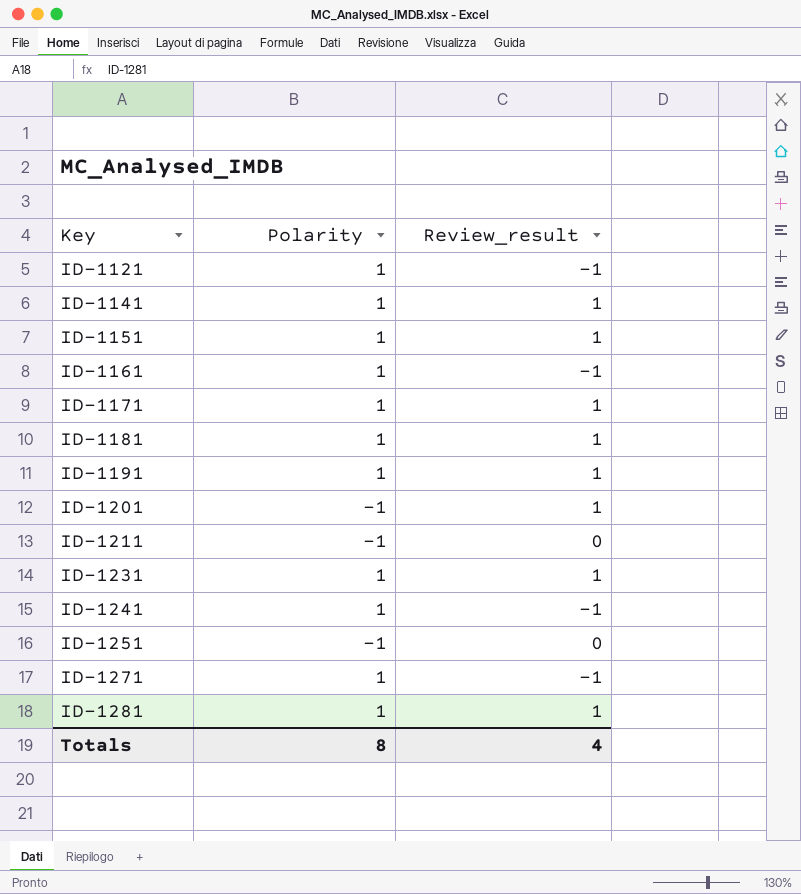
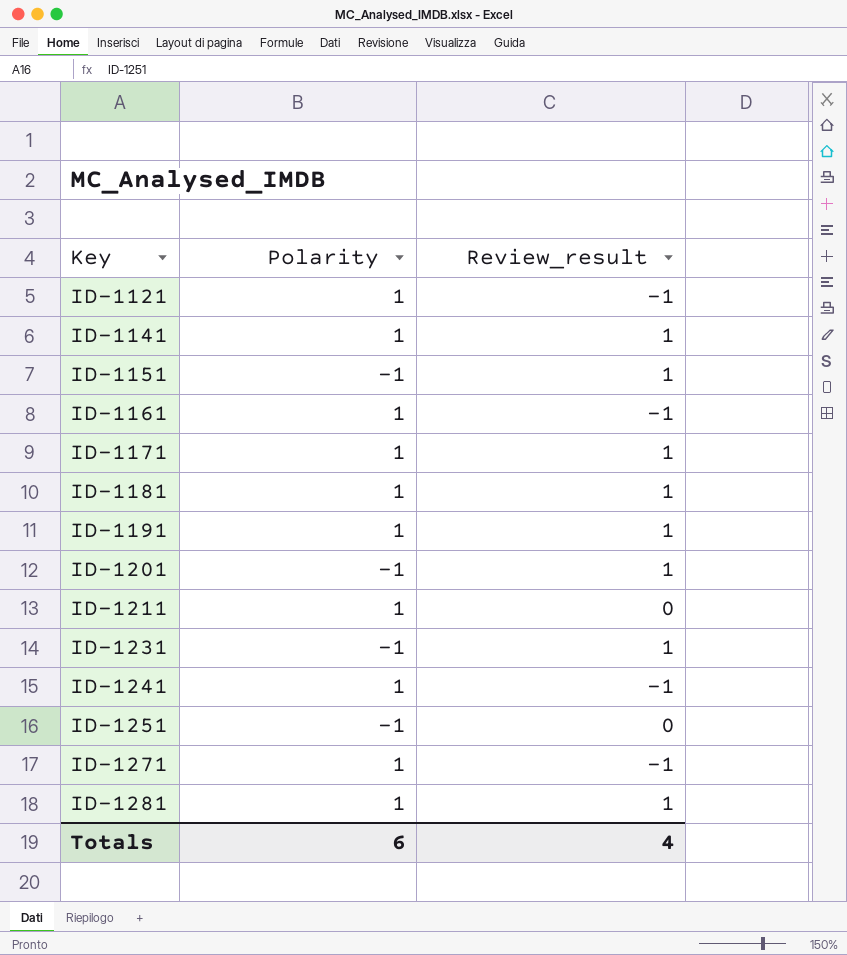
ID-1151 | Polarity: 1 -> -1
ID-1211 | Polarity: -1 -> 1
ID-1231 | Polarity: 1 -> -1
Totals | Polarity: 8 -> 6

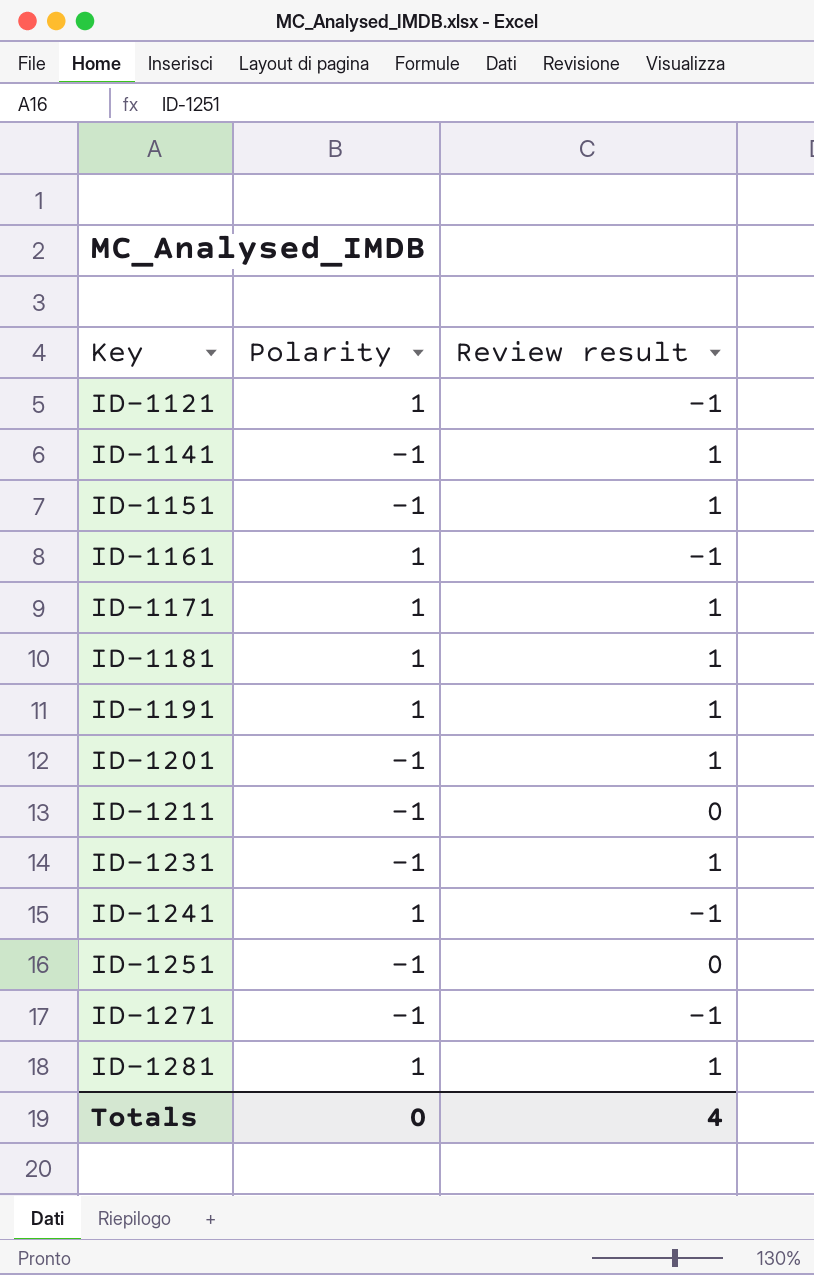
column name: Review_result -> Review result
ID-1141 | Polarity: 1 -> -1
ID-1211 | Polarity: 1 -> -1
ID-1271 | Polarity: 1 -> -1
Totals | Polarity: 6 -> 0

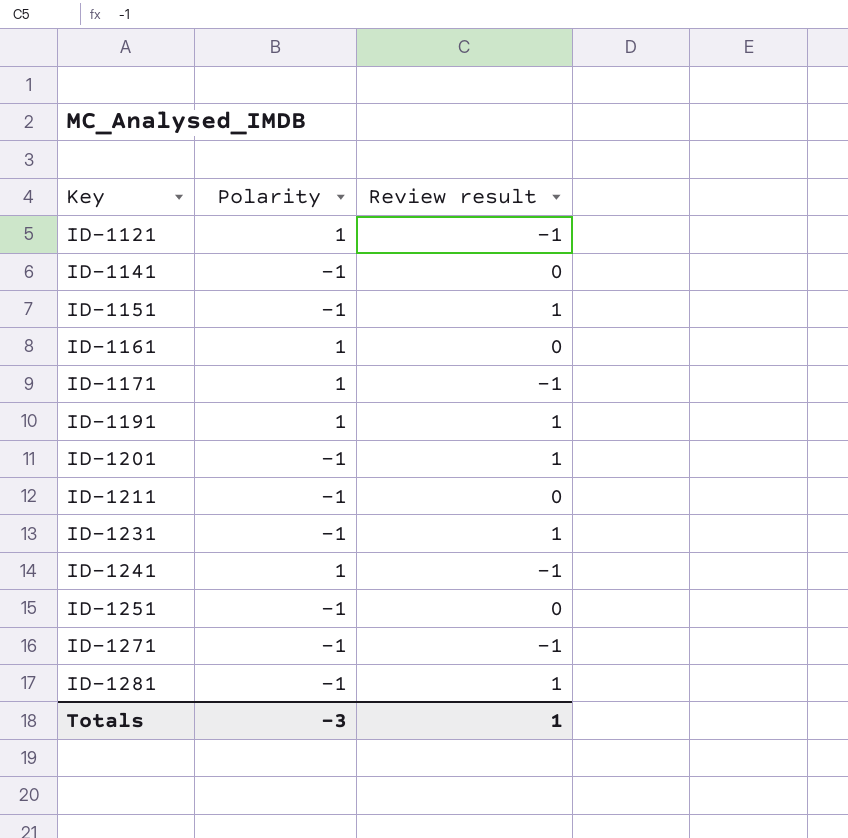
row ID-1181: 1 | 1 -> none
ID-1141 | Review result: 1 -> 0
ID-1161 | Review result: -1 -> 0
ID-1171 | Review result: 1 -> -1
ID-1281 | Polarity: 1 -> -1
Totals | Polarity: 0 -> -3
Totals | Review result: 4 -> 1

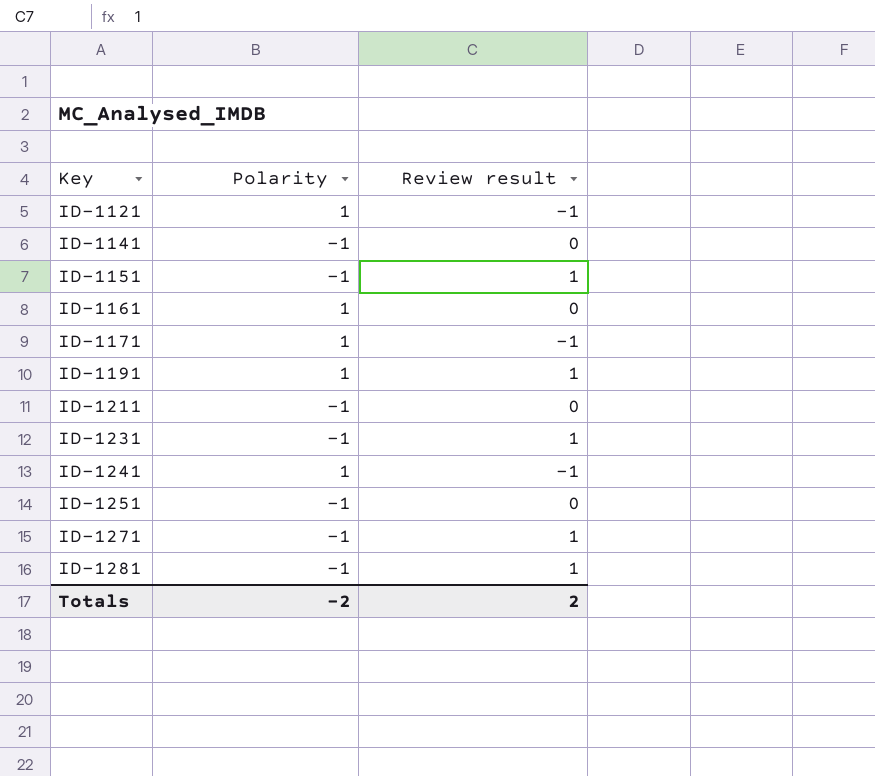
row ID-1201: -1 | 1 -> none
ID-1271 | Review result: -1 -> 1
Totals | Polarity: -3 -> -2
Totals | Review result: 1 -> 2

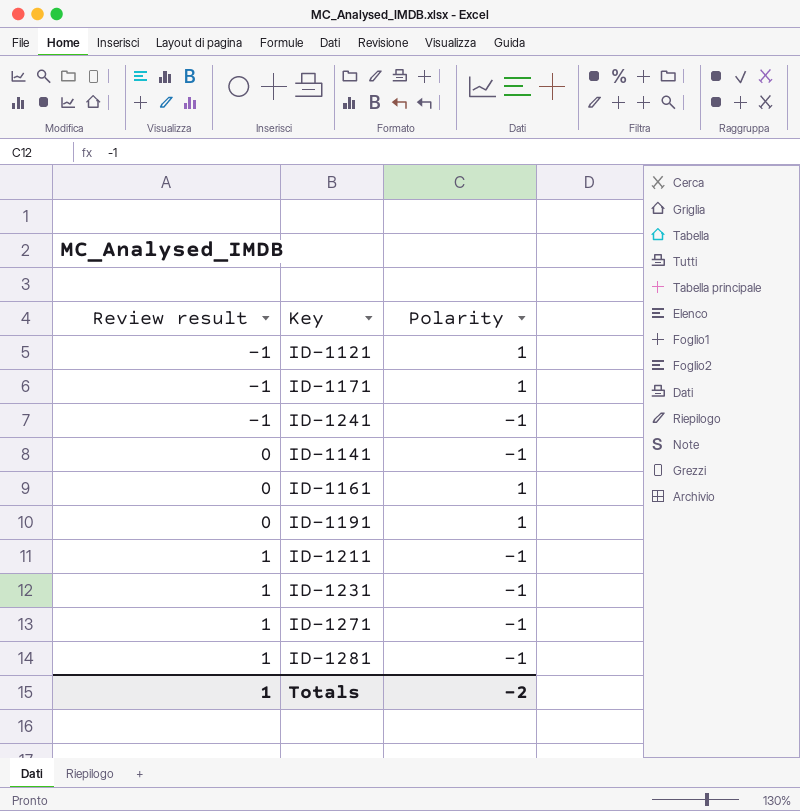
row order: Key ascending -> Review result ascending
column Review result | position: 3 -> 1
row ID-1151: -1 | 1 -> none
row ID-1251: -1 | 0 -> none
ID-1241 | Polarity: 1 -> -1
ID-1191 | Review result: 1 -> 0
ID-1211 | Review result: 0 -> 1
Totals | Review result: 2 -> 1

